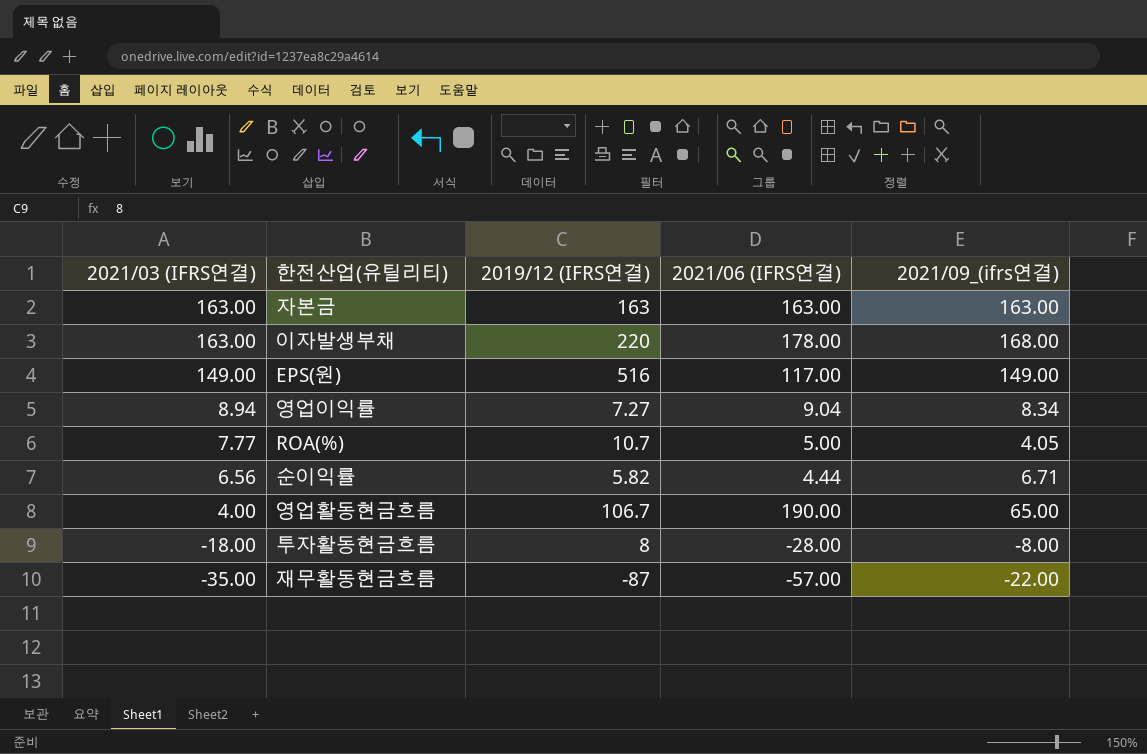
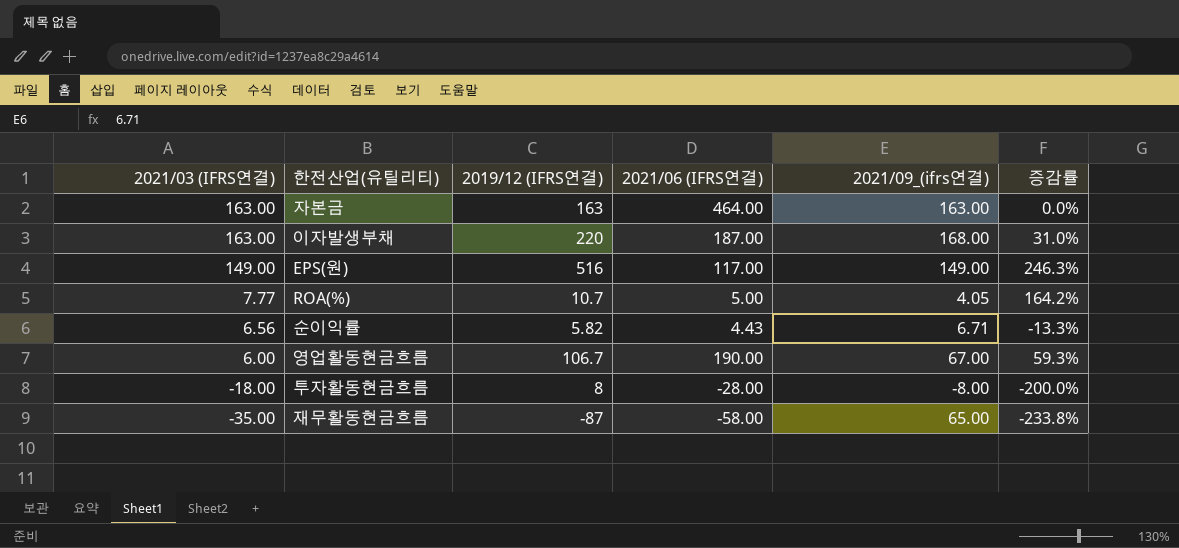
column 증감률 | formula: none -> ([2019/12 (IFRS연결)] - [2021/09_(ifrs연결)]) / [2021/09_(ifrs연결)]
row 영업이익률: 8.94 | 7.27 | 9.04 | 8.34 -> none
자본금 | 2021/06 (IFRS연결): 163.00 -> 464.00
이자발생부채 | 2021/06 (IFRS연결): 178.00 -> 187.00
순이익률 | 2021/06 (IFRS연결): 4.44 -> 4.43
영업활동현금흐름 | 2021/03 (IFRS연결): 4.00 -> 6.00
영업활동현금흐름 | 2021/09_(ifrs연결): 65.00 -> 67.00
재무활동현금흐름 | 2021/06 (IFRS연결): -57.00 -> -58.00
재무활동현금흐름 | 2021/09_(ifrs연결): -22.00 -> 65.00

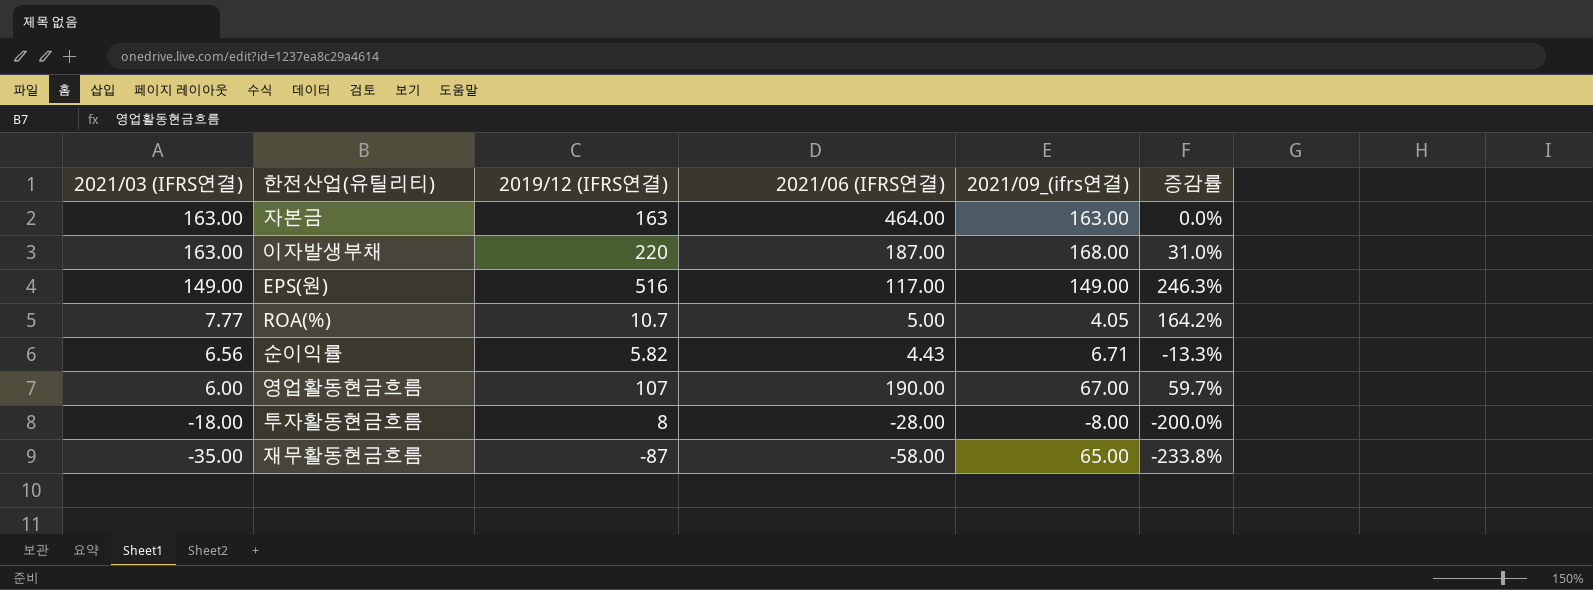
영업활동현금흐름 | 2019/12 (IFRS연결): 106.7 -> 107
영업활동현금흐름 | 증감률: 59.3% -> 59.7%

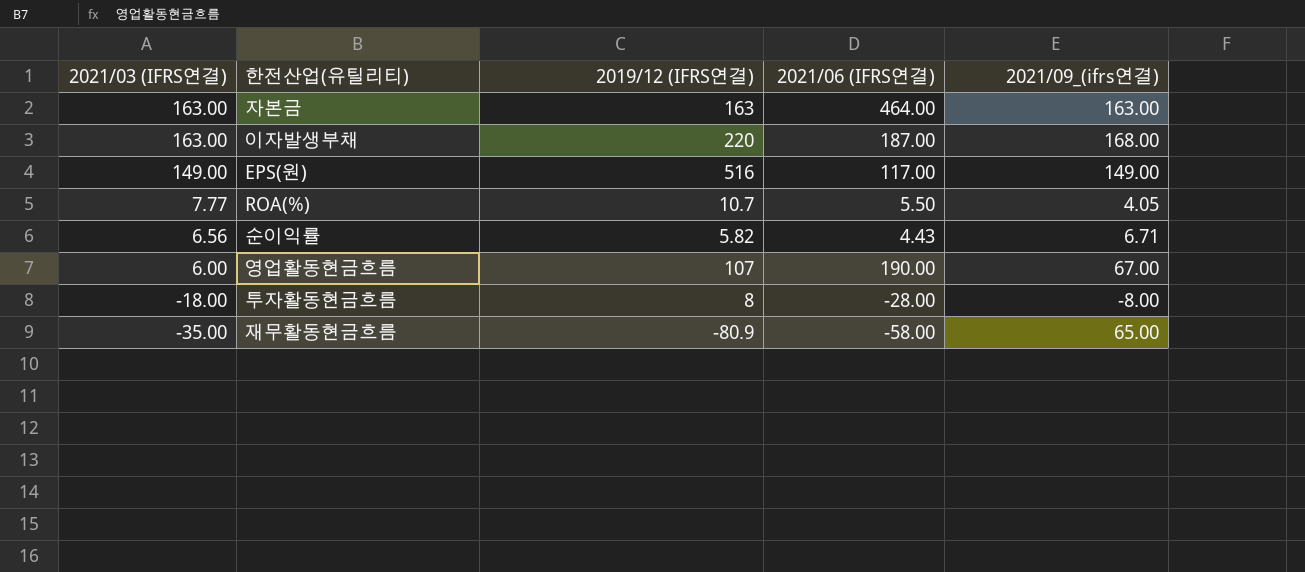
column 증감률 | formula: ([2019/12 (IFRS연결)] - [2021/09_(ifrs연결)]) / [2021/09_(ifrs연결)] -> none
ROA(%) | 2021/06 (IFRS연결): 5.00 -> 5.50
재무활동현금흐름 | 2019/12 (IFRS연결): -87 -> -80.9

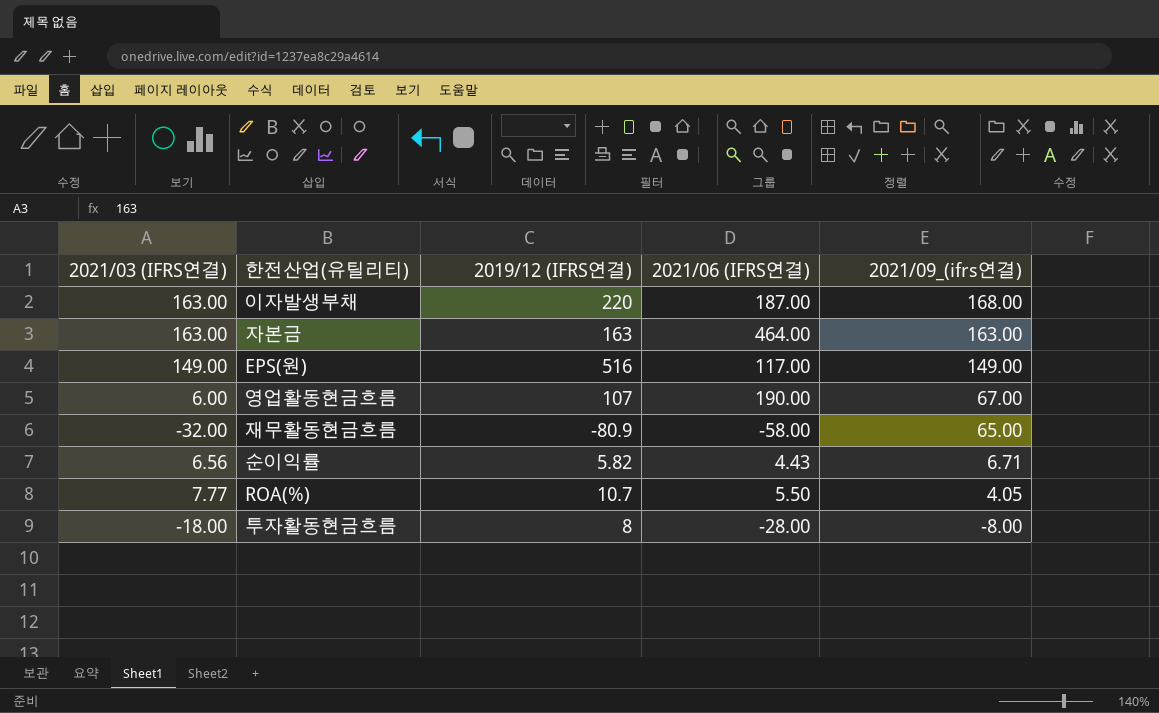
row order: 2021/03 (IFRS연결) descending -> 2021/09_(ifrs연결) descending
재무활동현금흐름 | 2021/03 (IFRS연결): -35.00 -> -32.00

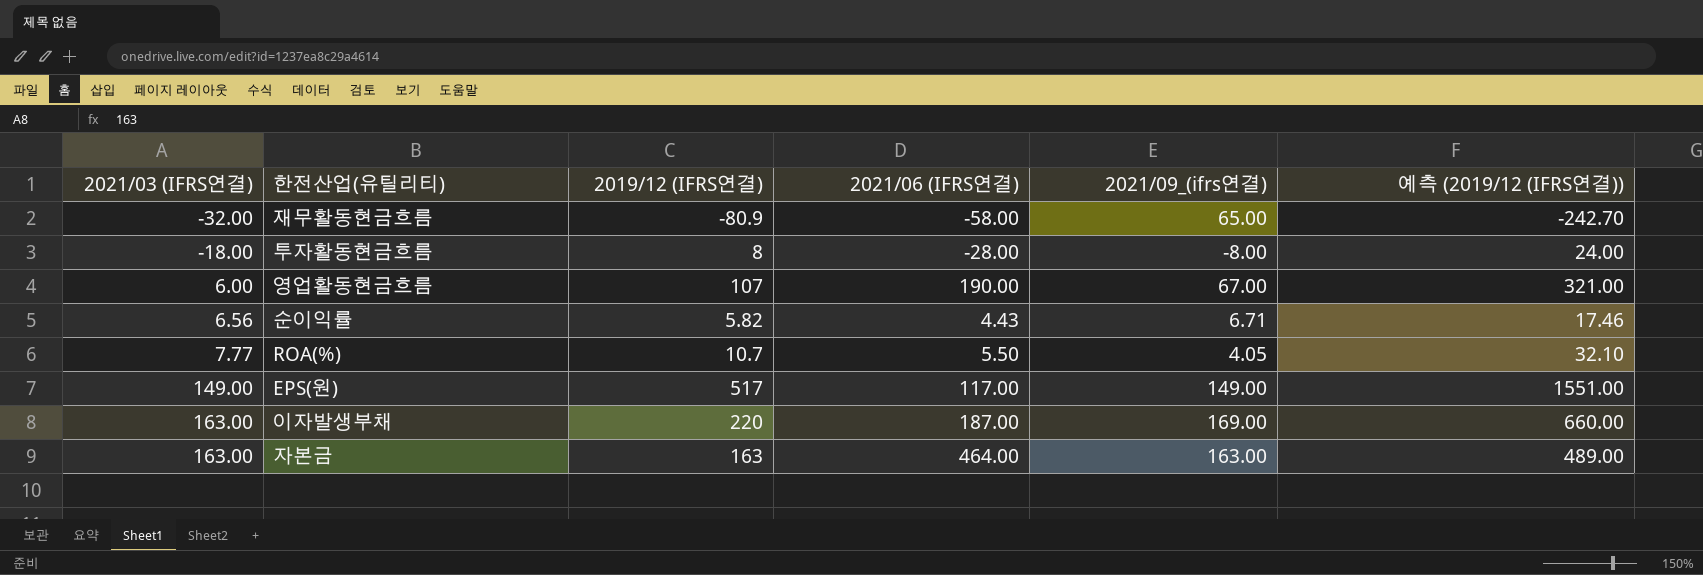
row order: 2021/09_(ifrs연결) descending -> 2021/03 (IFRS연결) ascending
column 예측 (2019/12 (IFRS연결)) | formula: none -> [2019/12 (IFRS연결)] * 3
EPS(원) | 2019/12 (IFRS연결): 516 -> 517
이자발생부채 | 2021/09_(ifrs연결): 168.00 -> 169.00

